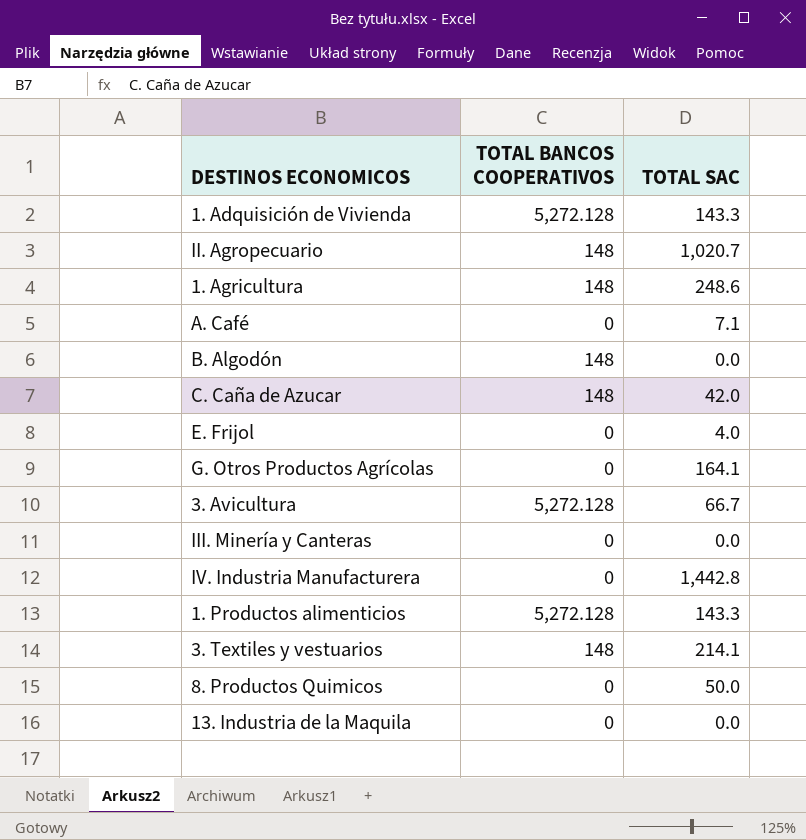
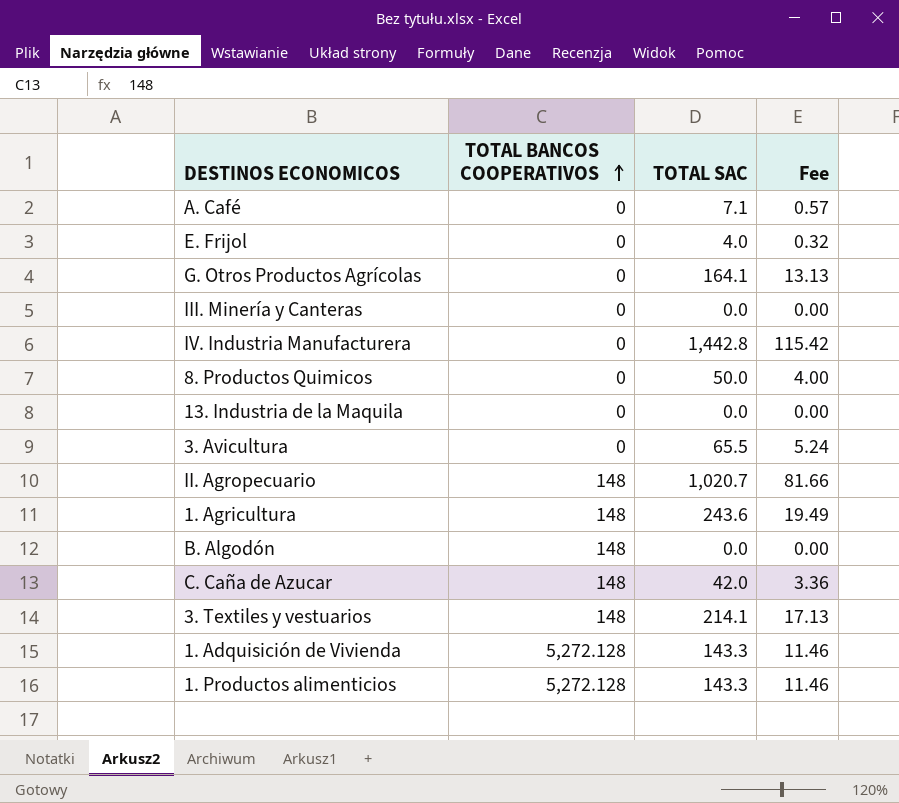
row order: none -> TOTAL BANCOS COOPERATIVOS ascending
column Fee | formula: none -> [TOTAL SAC] * 0.08
3. Avicultura | TOTAL BANCOS COOPERATIVOS: 5,272.128 -> 0
3. Avicultura | TOTAL SAC: 66.7 -> 65.5
1. Agricultura | TOTAL SAC: 248.6 -> 243.6

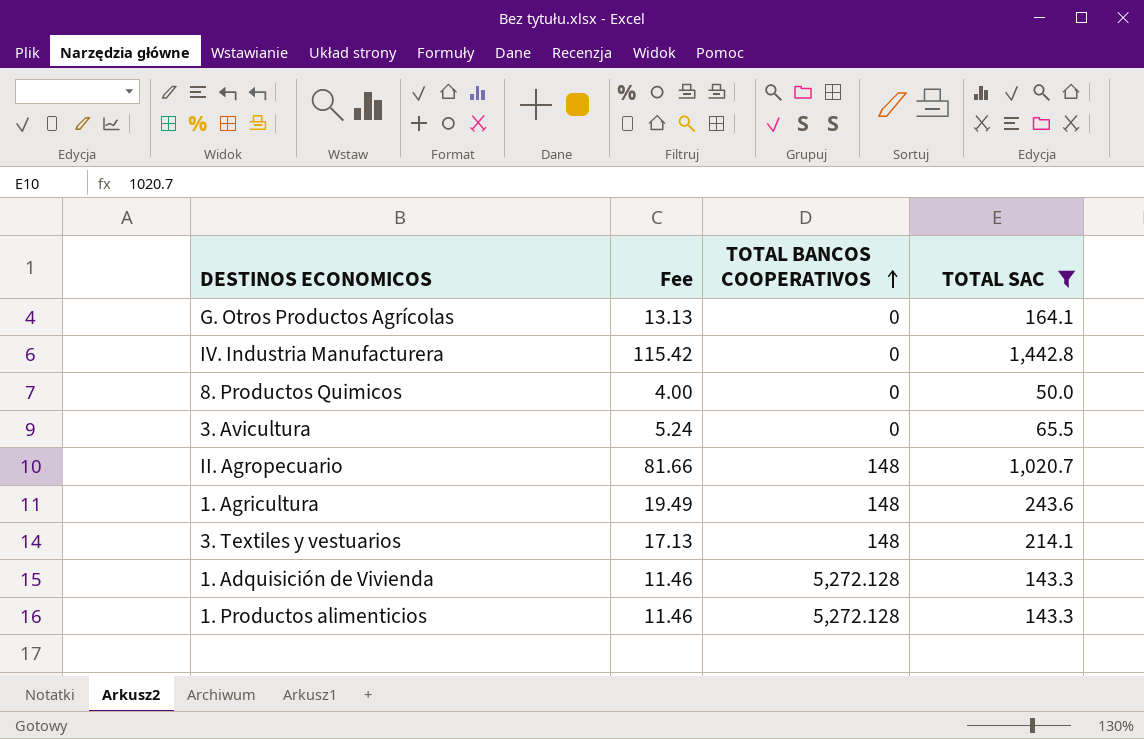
filter: none -> TOTAL SAC >= 50.0
column Fee | position: 4 -> 2

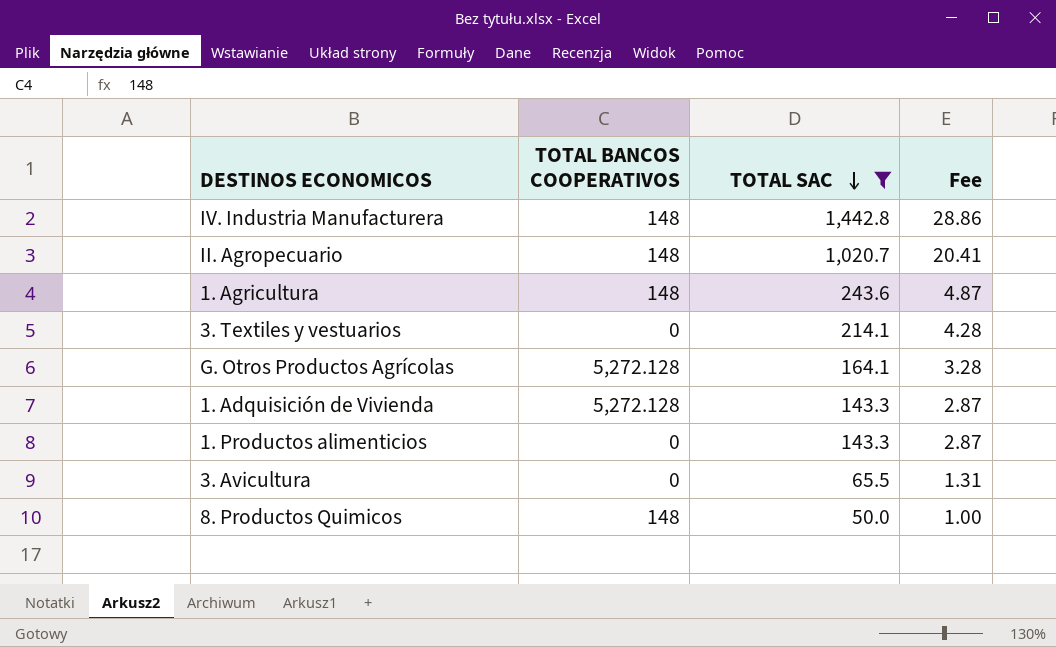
row order: TOTAL BANCOS COOPERATIVOS ascending -> TOTAL SAC descending
column Fee | formula: [TOTAL SAC] * 0.08 -> [TOTAL SAC] * 0.02
column Fee | position: 2 -> 4
IV. Industria Manufacturera | TOTAL BANCOS COOPERATIVOS: 0 -> 148
3. Textiles y vestuarios | TOTAL BANCOS COOPERATIVOS: 148 -> 0
G. Otros Productos Agrícolas | TOTAL BANCOS COOPERATIVOS: 0 -> 5,272.128
1. Productos alimenticios | TOTAL BANCOS COOPERATIVOS: 5,272.128 -> 0
8. Productos Quimicos | TOTAL BANCOS COOPERATIVOS: 0 -> 148

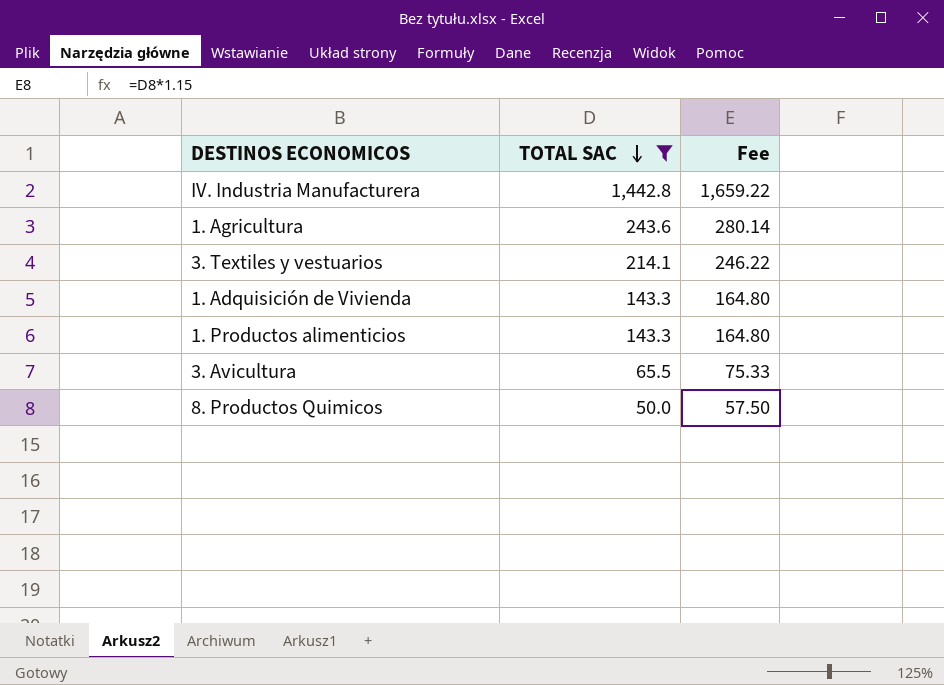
column TOTAL BANCOS COOPERATIVOS | position: 2 -> none
column Fee | formula: [TOTAL SAC] * 0.02 -> [TOTAL SAC] * 1.15
row II. Agropecuario: 148 | 1,020.7 | 20.41 -> none
row G. Otros Productos Agrícolas: 5,272.128 | 164.1 | 3.28 -> none

